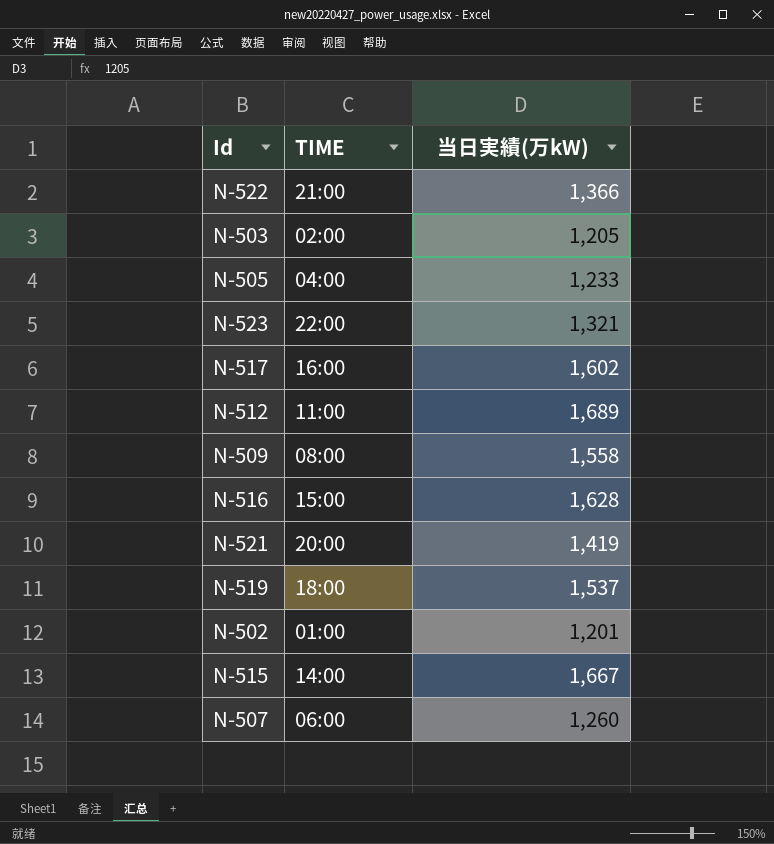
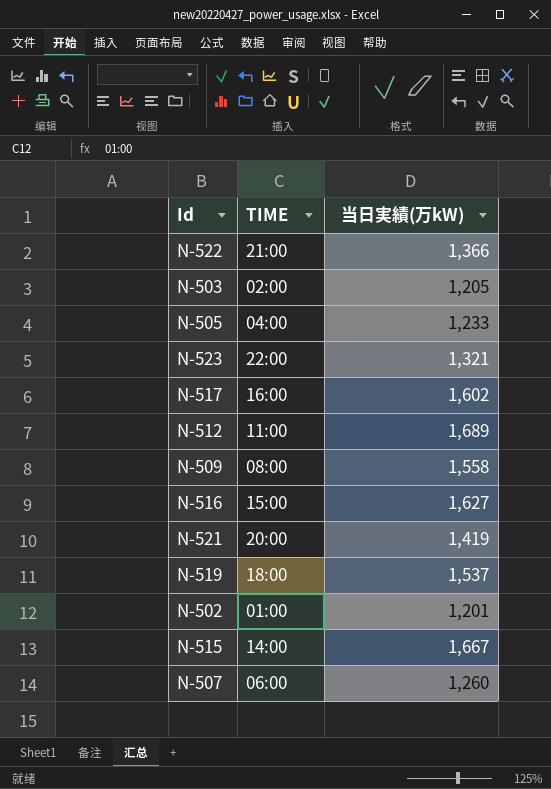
N-516 | 当日実績(万kW): 1,628 -> 1,627

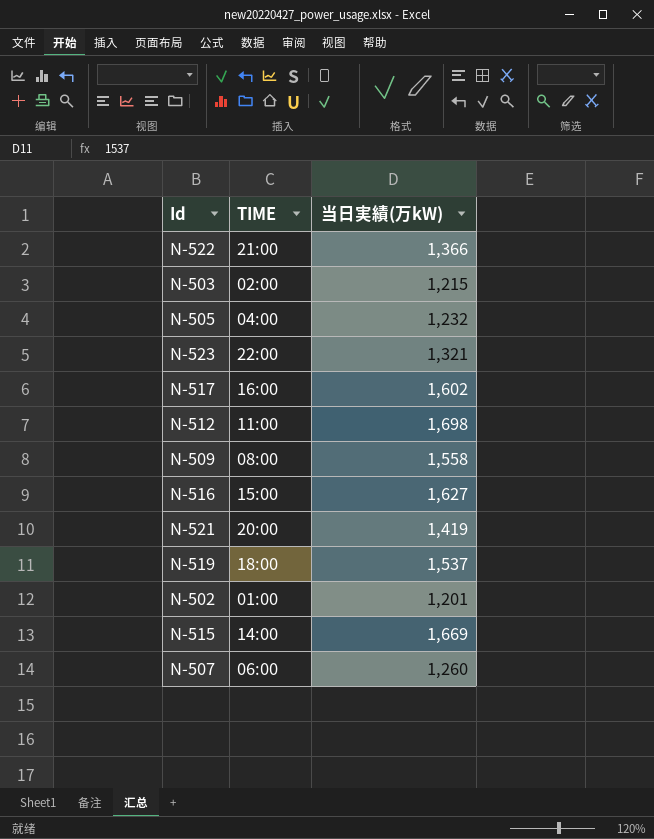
N-503 | 当日実績(万kW): 1,205 -> 1,215
N-505 | 当日実績(万kW): 1,233 -> 1,232
N-512 | 当日実績(万kW): 1,689 -> 1,698
N-515 | 当日実績(万kW): 1,667 -> 1,669

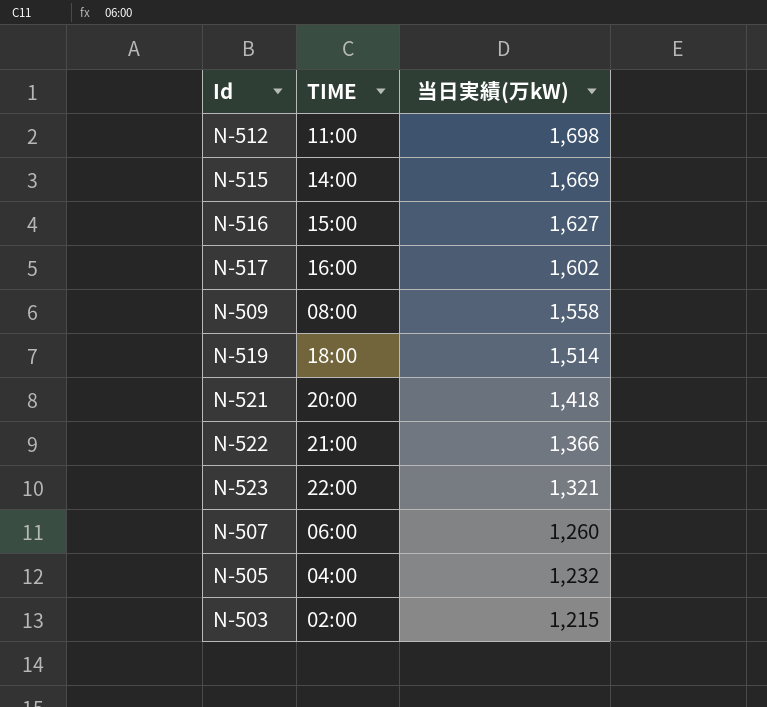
row order: none -> 当日実績(万kW) descending
row N-502: 01:00 | 1,201 -> none
N-519 | 当日実績(万kW): 1,537 -> 1,514
N-521 | 当日実績(万kW): 1,419 -> 1,418

